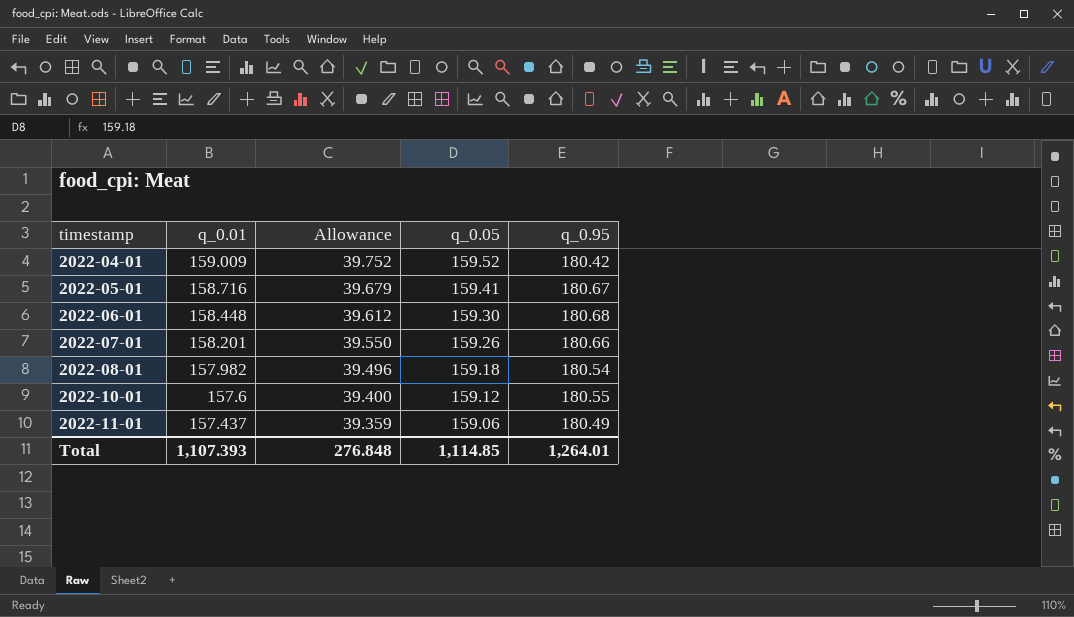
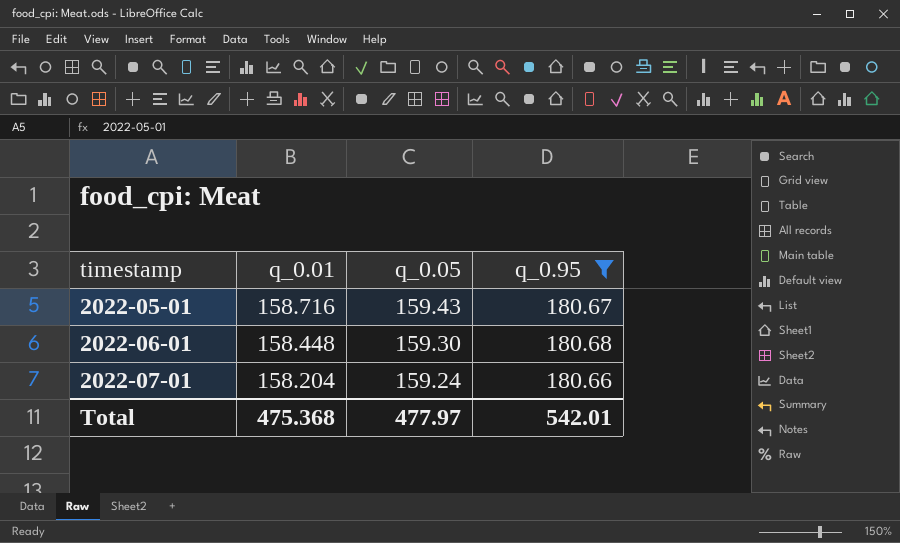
filter: none -> q_0.95 >= 180.66
column Allowance | formula: [q_0.01] * 0.25 -> none
2022-05-01 | q_0.05: 159.41 -> 159.43
2022-07-01 | q_0.01: 158.201 -> 158.204
2022-07-01 | q_0.05: 159.26 -> 159.24
Total | q_0.01: 1,107.393 -> 475.368
Total | q_0.05: 1,114.85 -> 477.97
Total | q_0.95: 1,264.01 -> 542.01

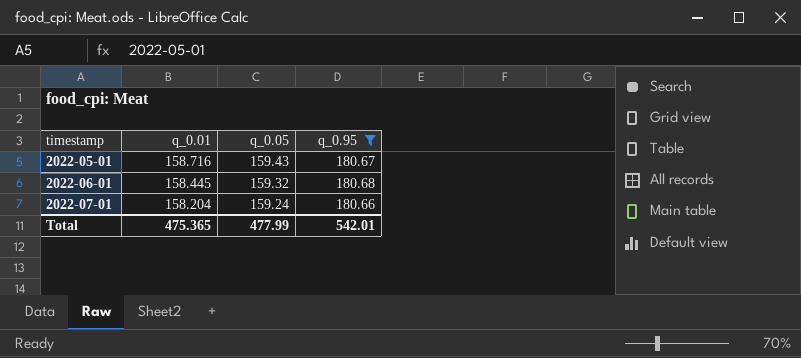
2022-06-01 | q_0.01: 158.448 -> 158.445
2022-06-01 | q_0.05: 159.30 -> 159.32
Total | q_0.01: 475.368 -> 475.365
Total | q_0.05: 477.97 -> 477.99

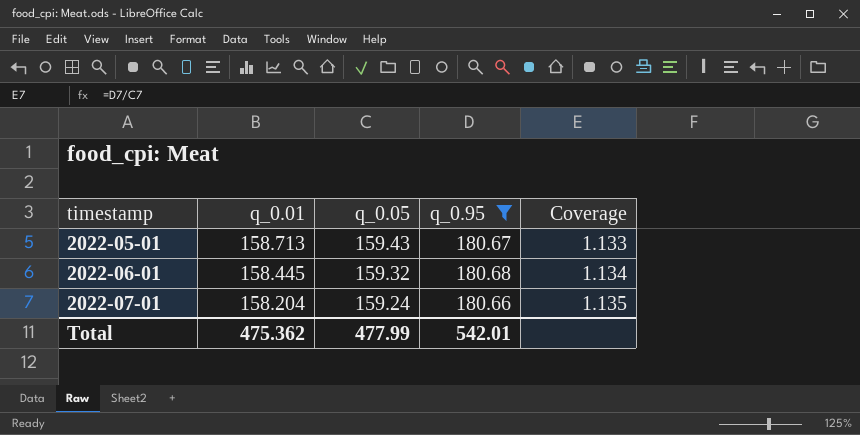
column Coverage | formula: none -> [q_0.95] / [q_0.05]
2022-05-01 | q_0.01: 158.716 -> 158.713
Total | q_0.01: 475.365 -> 475.362

